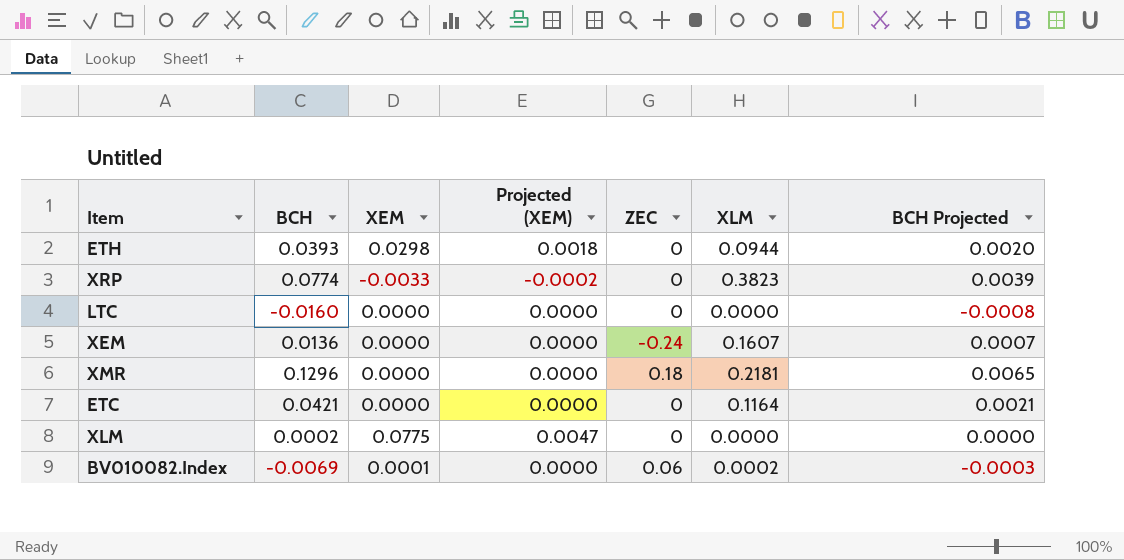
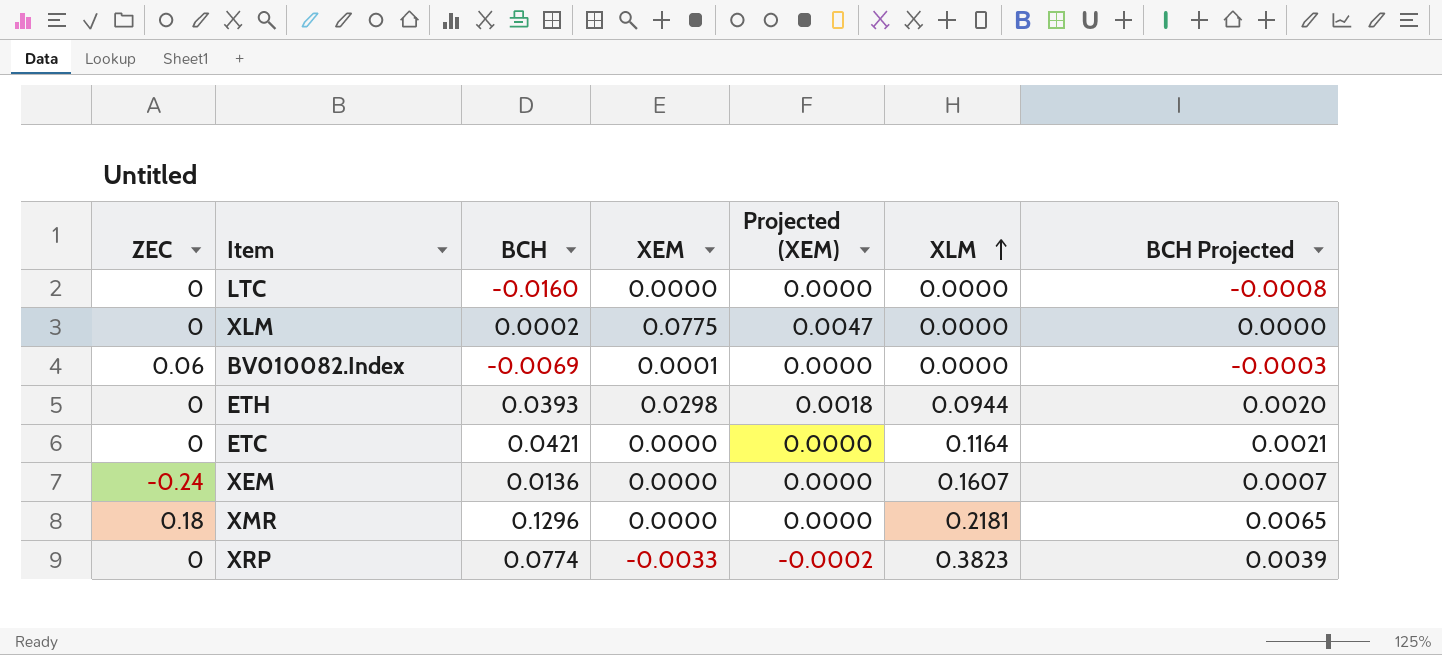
row order: none -> XLM ascending
column ZEC | position: 5 -> 1
BV010082.Index | XLM: 0.0002 -> 0.0000

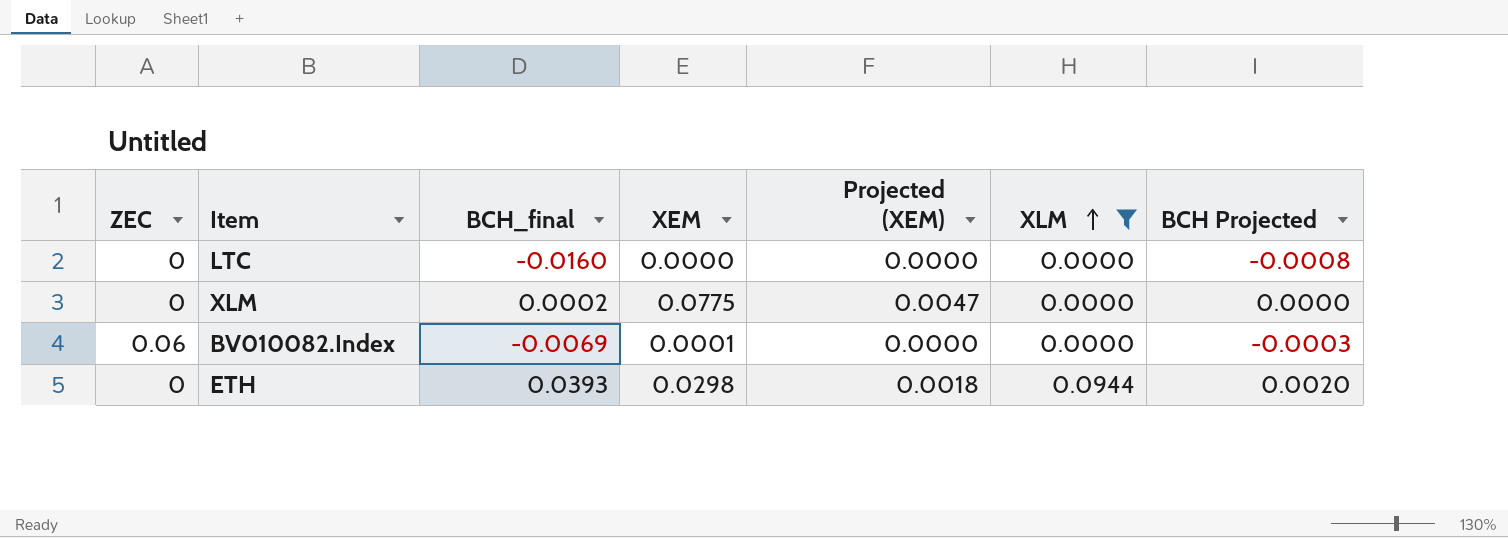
filter: none -> XLM <= 0.0944
column name: BCH -> BCH_final

